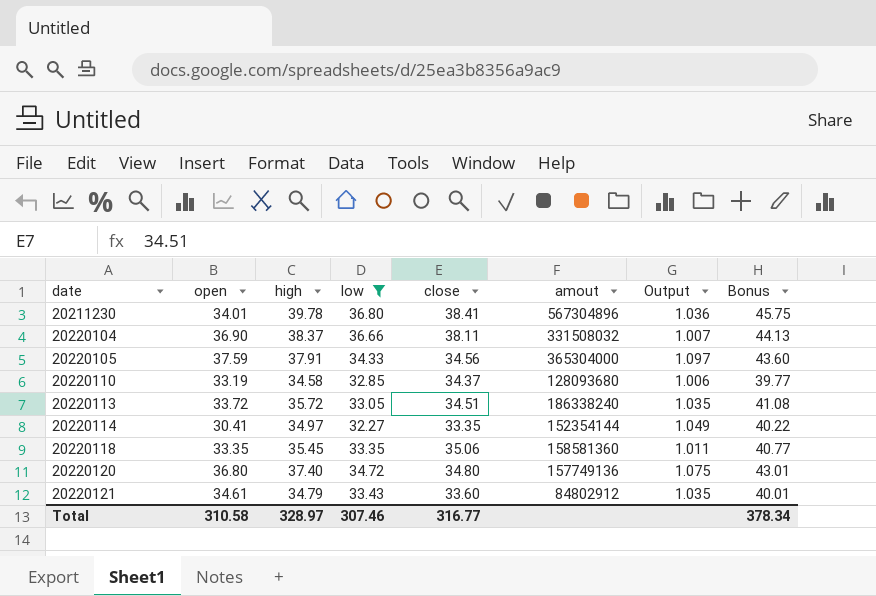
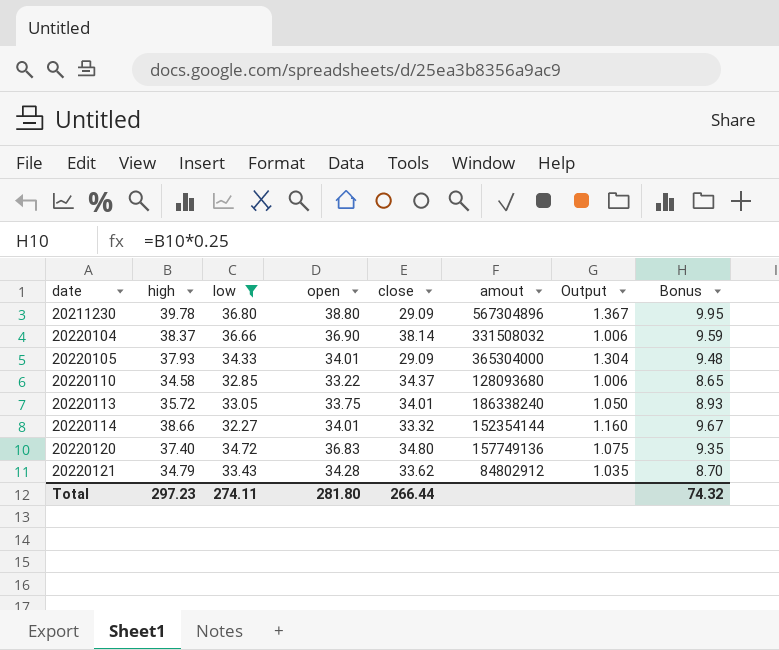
column open | position: 2 -> 4
column Bonus | formula: [high] * 1.15 -> [high] * 0.25
row 20220118: 33.35 | 35.45 | 33.35 | 35.06 | 158581360 | 1.011 | 40.77 -> none
20211230 | open: 34.01 -> 38.80
20211230 | close: 38.41 -> 29.09
20211230 | Output: 1.036 -> 1.367
20220104 | close: 38.11 -> 38.14
20220104 | Output: 1.007 -> 1.006
20220105 | high: 37.91 -> 37.93
20220105 | open: 37.59 -> 34.01
20220105 | close: 34.56 -> 29.09
20220105 | Output: 1.097 -> 1.304
20220110 | open: 33.19 -> 33.22
20220113 | open: 33.72 -> 33.75
20220113 | close: 34.51 -> 34.01
20220113 | Output: 1.035 -> 1.050
20220114 | high: 34.97 -> 38.66
20220114 | open: 30.41 -> 34.01
20220114 | close: 33.35 -> 33.32
20220114 | Output: 1.049 -> 1.160
20220120 | open: 36.80 -> 36.83
20220121 | open: 34.61 -> 34.28
20220121 | close: 33.60 -> 33.62
Total | high: 328.97 -> 297.23
Total | low: 307.46 -> 274.11
Total | open: 310.58 -> 281.80
Total | close: 316.77 -> 266.44
Total | Bonus: 378.34 -> 74.32

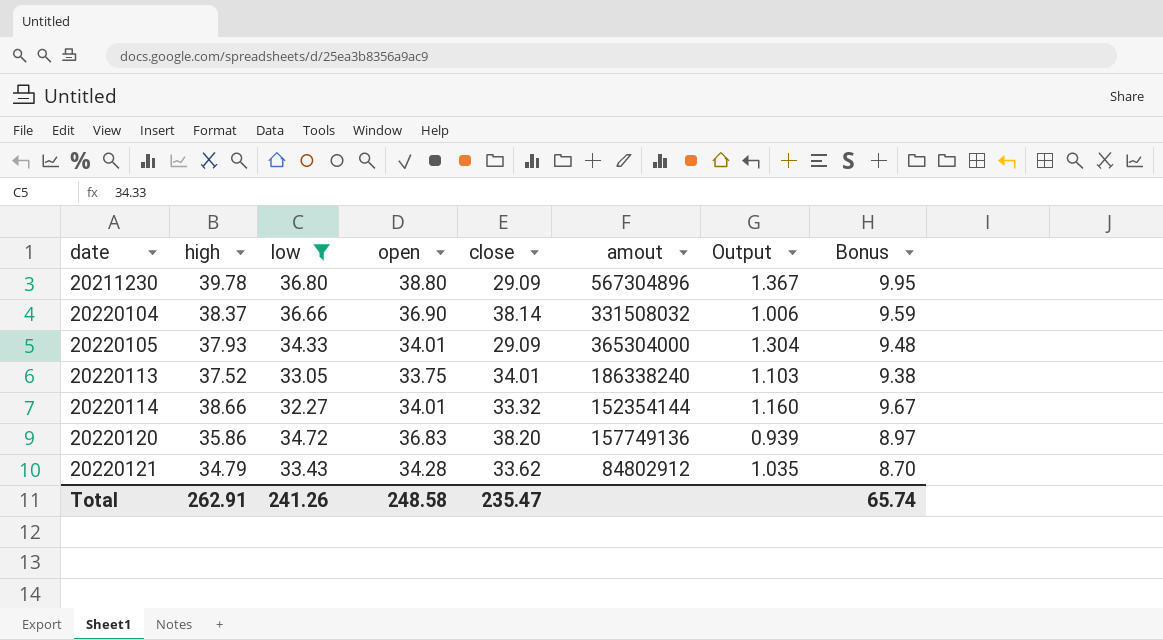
row 20220110: 34.58 | 32.85 | 33.22 | 34.37 | 128093680 | 1.006 | 8.65 -> none
20220113 | high: 35.72 -> 37.52
20220113 | Output: 1.050 -> 1.103
20220113 | Bonus: 8.93 -> 9.38
20220120 | high: 37.40 -> 35.86
20220120 | close: 34.80 -> 38.20
20220120 | Output: 1.075 -> 0.939
20220120 | Bonus: 9.35 -> 8.97
Total | high: 297.23 -> 262.91
Total | low: 274.11 -> 241.26
Total | open: 281.80 -> 248.58
Total | close: 266.44 -> 235.47
Total | Bonus: 74.32 -> 65.74

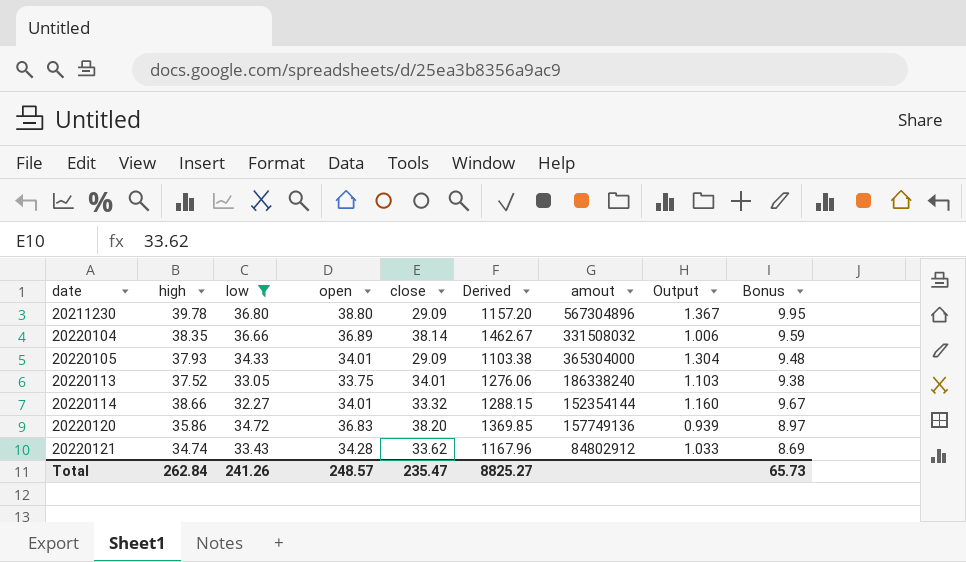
column Derived | formula: none -> [high] * [close]
20220104 | high: 38.37 -> 38.35
20220104 | open: 36.90 -> 36.89
20220121 | high: 34.79 -> 34.74
20220121 | Output: 1.035 -> 1.033
20220121 | Bonus: 8.70 -> 8.69
Total | high: 262.91 -> 262.84
Total | open: 248.58 -> 248.57
Total | Bonus: 65.74 -> 65.73

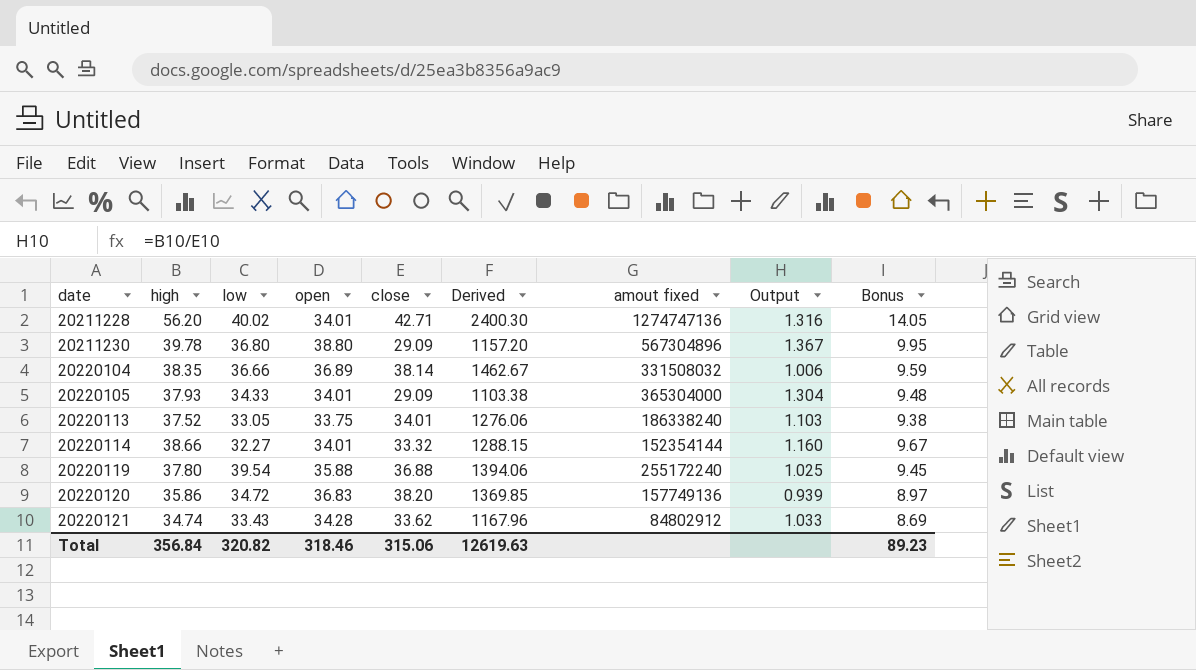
filter: low <= 36.80 -> none
column name: amout -> amout fixed
Total | high: 262.84 -> 356.84
Total | low: 241.26 -> 320.82
Total | open: 248.57 -> 318.46
Total | close: 235.47 -> 315.06
Total | Derived: 8825.27 -> 12619.63
Total | Bonus: 65.73 -> 89.23

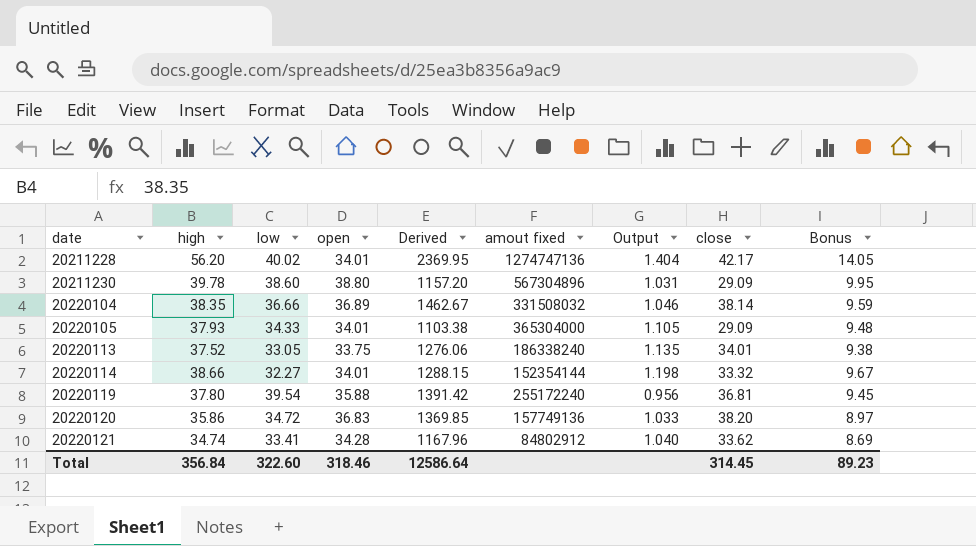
column Output | formula: [high] / [close] -> [high] / [low]
column close | position: 5 -> 8
20211228 | Derived: 2400.30 -> 2369.95
20211228 | close: 42.71 -> 42.17
20211230 | low: 36.80 -> 38.60
20220119 | Derived: 1394.06 -> 1391.42
20220119 | close: 36.88 -> 36.81
20220121 | low: 33.43 -> 33.41
Total | low: 320.82 -> 322.60
Total | Derived: 12619.63 -> 12586.64
Total | close: 315.06 -> 314.45

